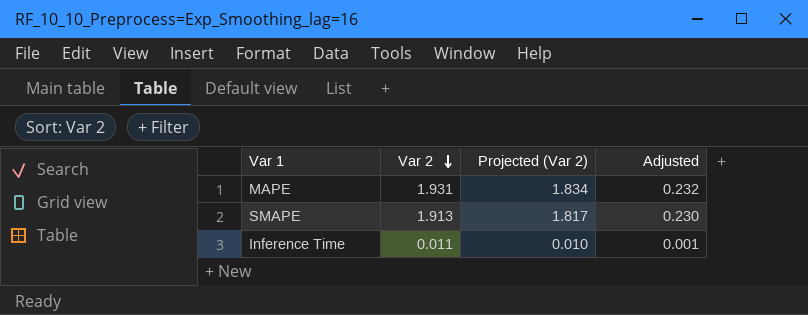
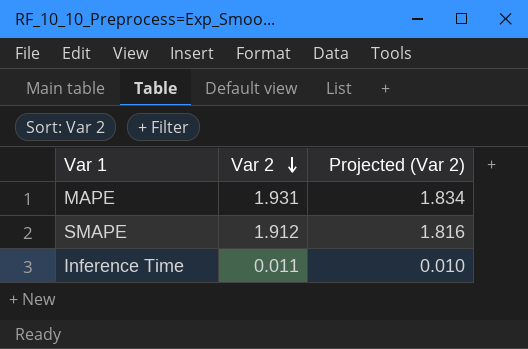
column Adjusted | formula: [Var 2] * 0.12 -> none
SMAPE | Var 2: 1.913 -> 1.912
SMAPE | Projected (Var 2): 1.817 -> 1.816

